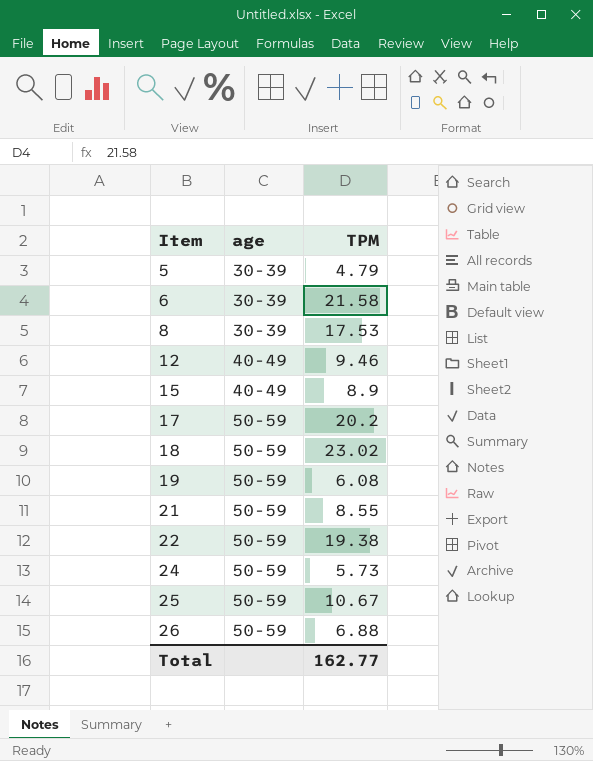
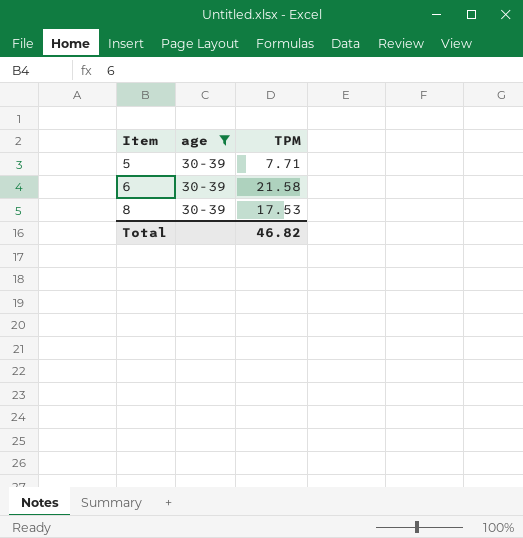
filter: none -> age = 30-39
5 | TPM: 4.79 -> 7.71
Total | TPM: 162.77 -> 46.82

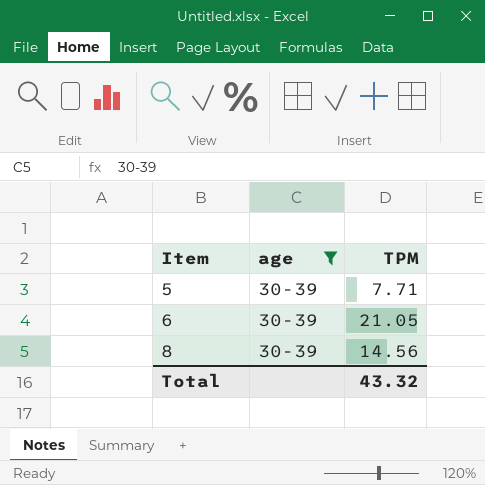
6 | TPM: 21.58 -> 21.05
8 | TPM: 17.53 -> 14.56
Total | TPM: 46.82 -> 43.32

